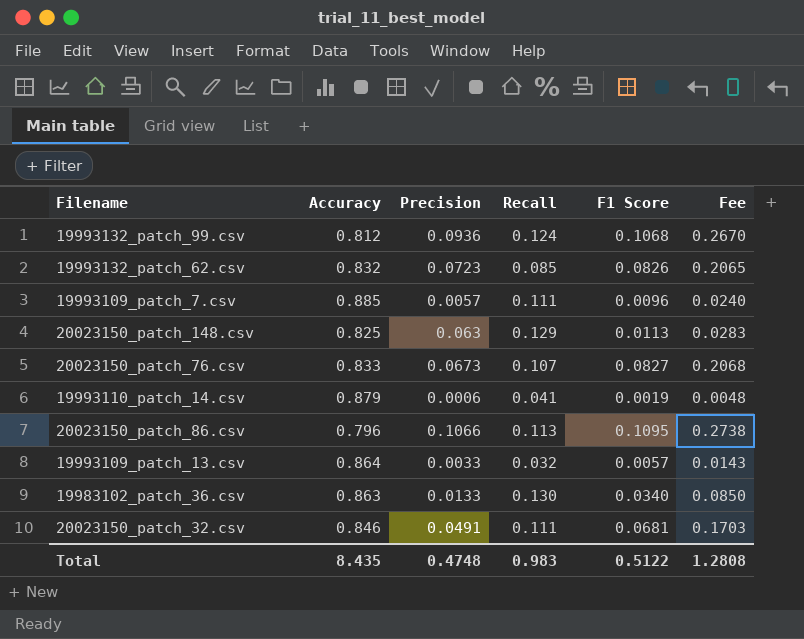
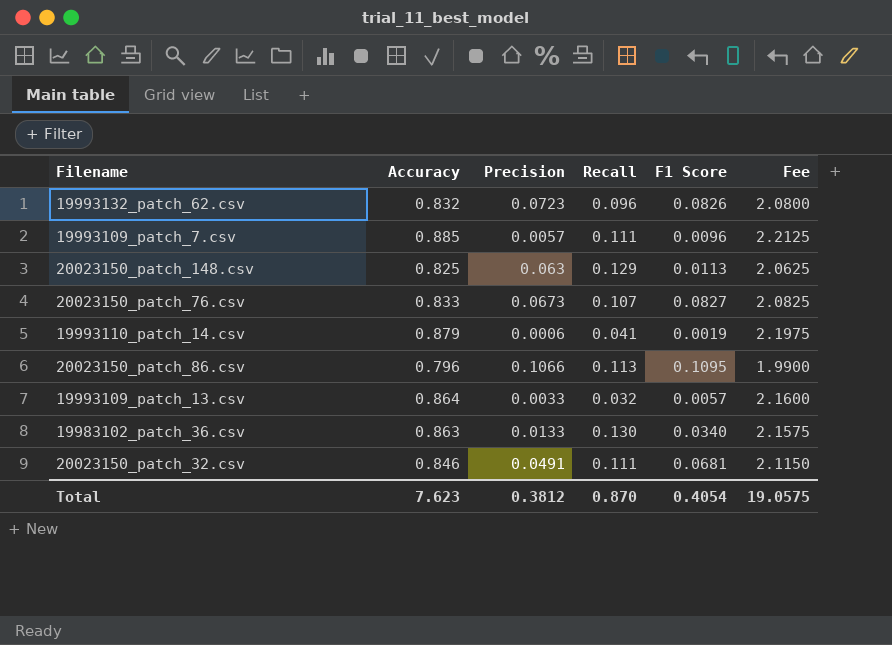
column Fee | formula: [F1 Score] * 2.5 -> [Accuracy] * 2.5
row 19993132_patch_99.csv: 0.812 | 0.0936 | 0.124 | 0.1068 | 0.2670 -> none
19993132_patch_62.csv | Recall: 0.085 -> 0.096
Total | Accuracy: 8.435 -> 7.623
Total | Precision: 0.4748 -> 0.3812
Total | Recall: 0.983 -> 0.870
Total | F1 Score: 0.5122 -> 0.4054
Total | Fee: 1.2808 -> 19.0575

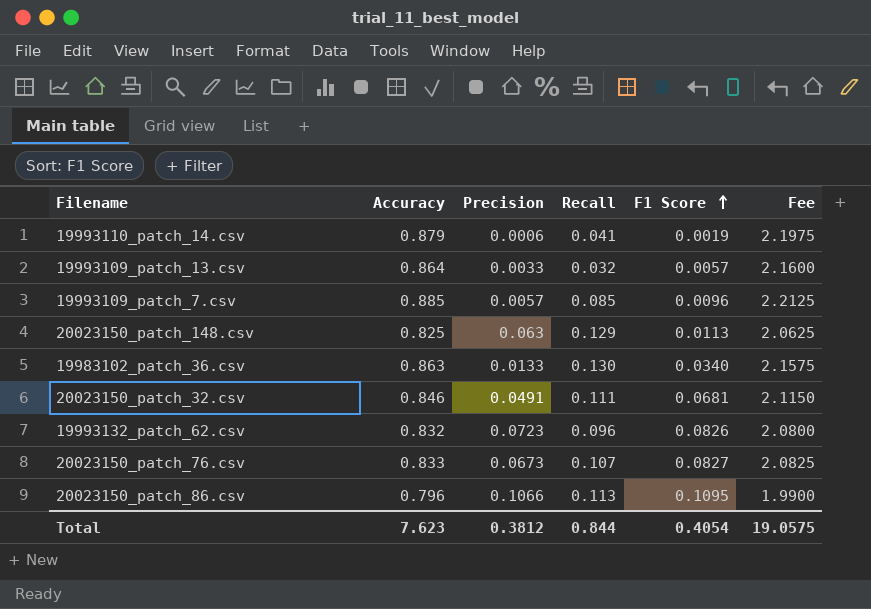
row order: none -> F1 Score ascending
19993109_patch_7.csv | Recall: 0.111 -> 0.085
Total | Recall: 0.870 -> 0.844

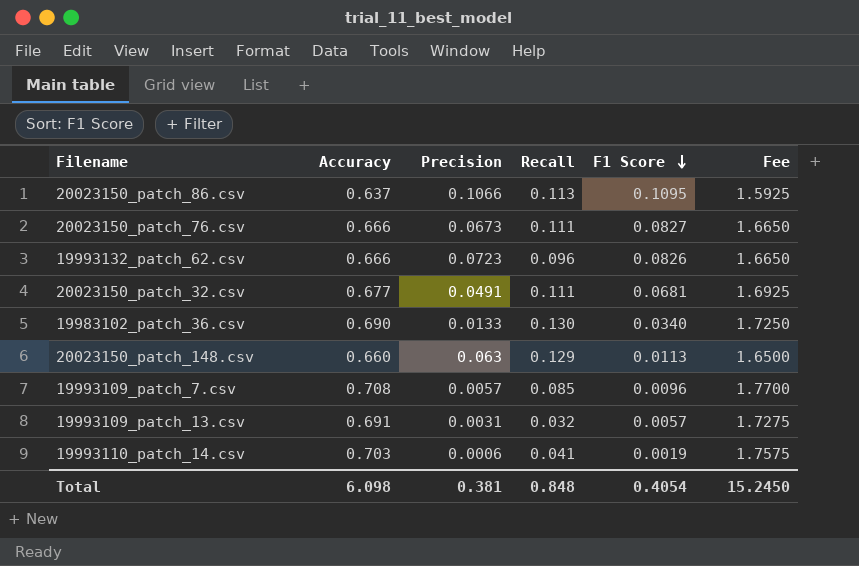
row order: F1 Score ascending -> F1 Score descending
20023150_patch_86.csv | Accuracy: 0.796 -> 0.637
20023150_patch_86.csv | Fee: 1.9900 -> 1.5925
20023150_patch_76.csv | Accuracy: 0.833 -> 0.666
20023150_patch_76.csv | Recall: 0.107 -> 0.111
20023150_patch_76.csv | Fee: 2.0825 -> 1.6650
19993132_patch_62.csv | Accuracy: 0.832 -> 0.666
19993132_patch_62.csv | Fee: 2.0800 -> 1.6650
20023150_patch_32.csv | Accuracy: 0.846 -> 0.677
20023150_patch_32.csv | Fee: 2.1150 -> 1.6925
19983102_patch_36.csv | Accuracy: 0.863 -> 0.690
19983102_patch_36.csv | Fee: 2.1575 -> 1.7250
20023150_patch_148.csv | Accuracy: 0.825 -> 0.660
20023150_patch_148.csv | Fee: 2.0625 -> 1.6500
19993109_patch_7.csv | Accuracy: 0.885 -> 0.708
19993109_patch_7.csv | Fee: 2.2125 -> 1.7700
19993109_patch_13.csv | Accuracy: 0.864 -> 0.691
19993109_patch_13.csv | Precision: 0.0033 -> 0.0031
19993109_patch_13.csv | Fee: 2.1600 -> 1.7275
19993110_patch_14.csv | Accuracy: 0.879 -> 0.703
19993110_patch_14.csv | Fee: 2.1975 -> 1.7575
Total | Accuracy: 7.623 -> 6.098
Total | Precision: 0.3812 -> 0.381
Total | Recall: 0.844 -> 0.848
Total | Fee: 19.0575 -> 15.2450

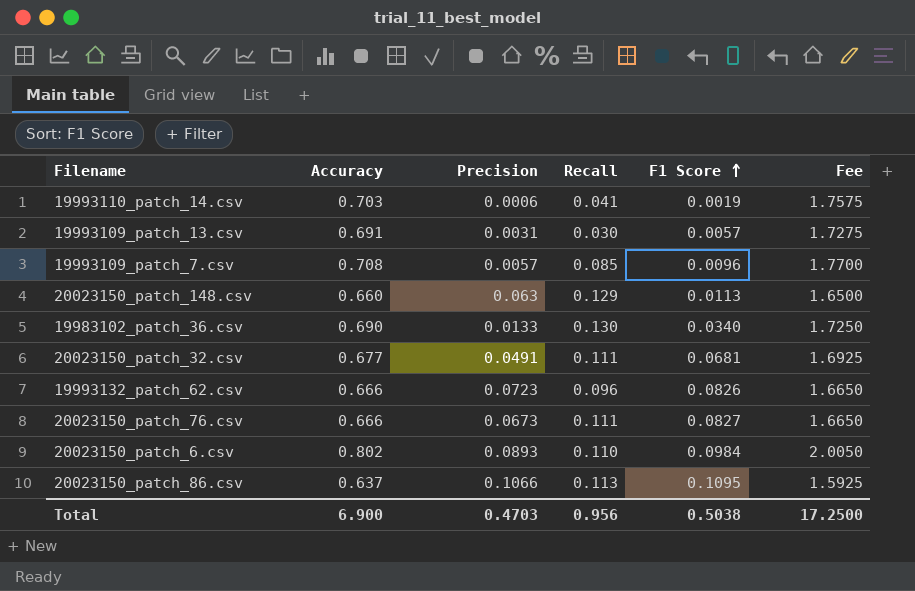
row order: F1 Score descending -> F1 Score ascending
19993109_patch_13.csv | Recall: 0.032 -> 0.030
row 20023150_patch_6.csv: none -> 0.802 | 0.0893 | 0.110 | 0.0984 | 2.0050
Total | Accuracy: 6.098 -> 6.900
Total | Precision: 0.381 -> 0.4703
Total | Recall: 0.848 -> 0.956
Total | F1 Score: 0.4054 -> 0.5038
Total | Fee: 15.2450 -> 17.2500

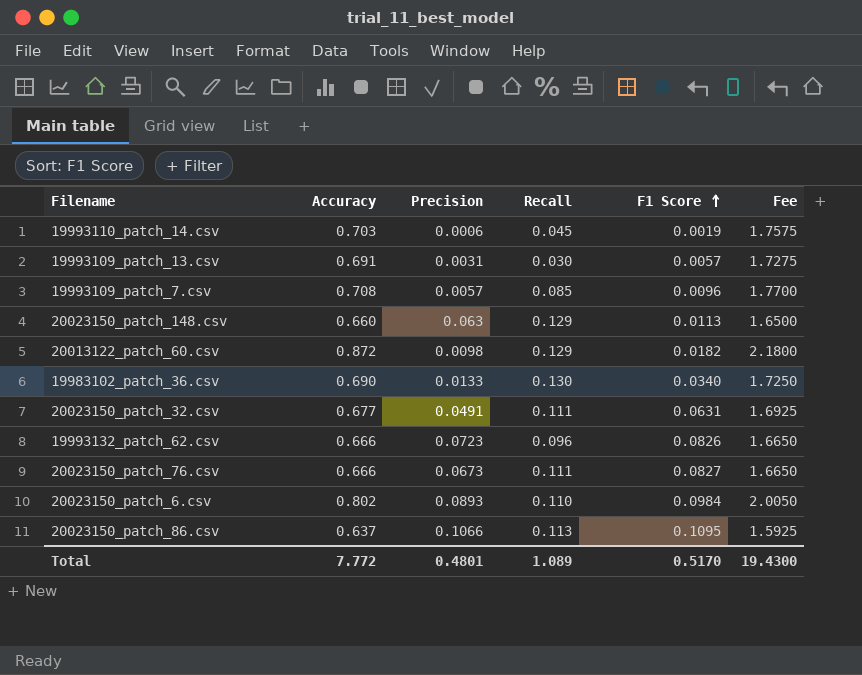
19993110_patch_14.csv | Recall: 0.041 -> 0.045
row 20013122_patch_60.csv: none -> 0.872 | 0.0098 | 0.129 | 0.0182 | 2.1800
20023150_patch_32.csv | F1 Score: 0.0681 -> 0.0631
Total | Accuracy: 6.900 -> 7.772
Total | Precision: 0.4703 -> 0.4801
Total | Recall: 0.956 -> 1.089
Total | F1 Score: 0.5038 -> 0.5170
Total | Fee: 17.2500 -> 19.4300

